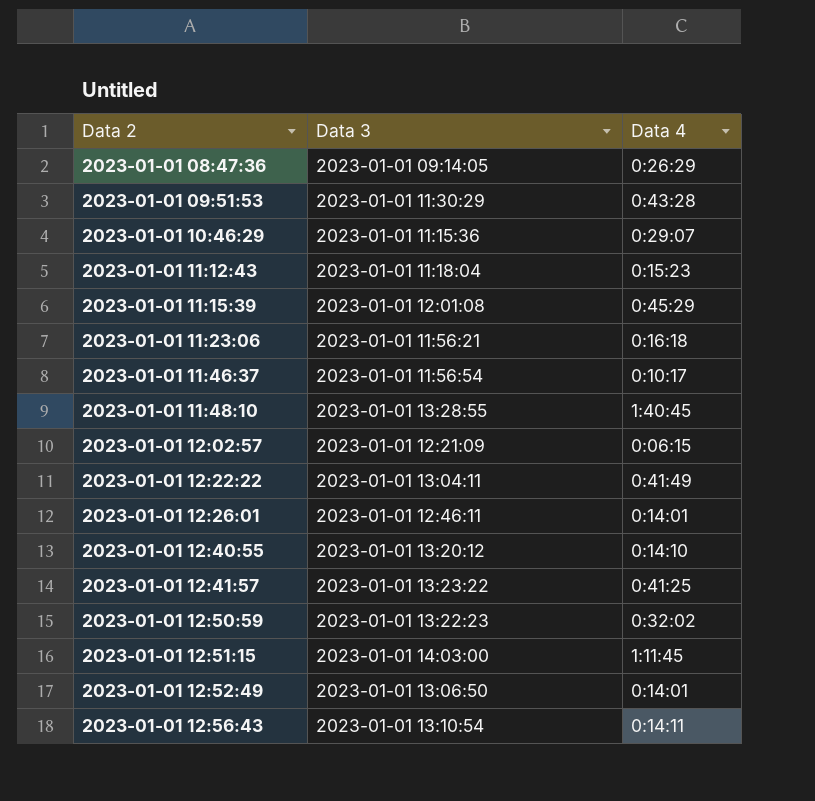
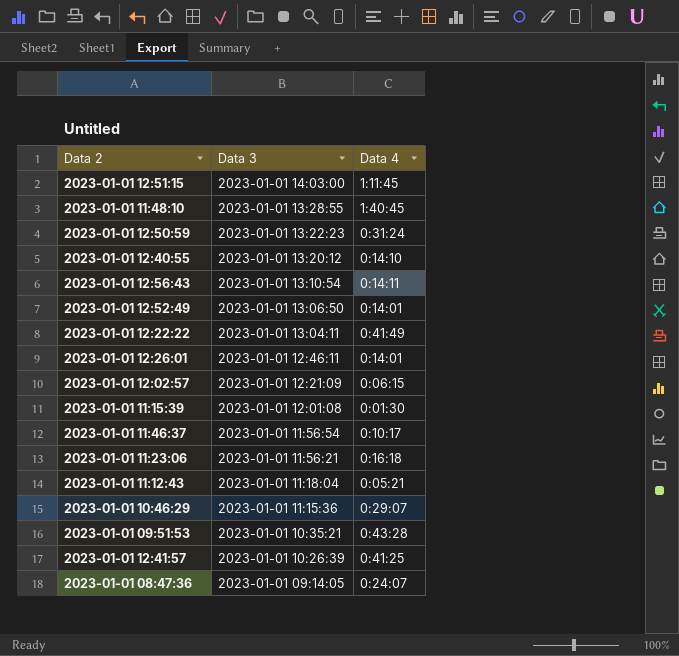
row order: Data 2 ascending -> Data 3 descending
2023-01-01 12:50:59 | Data 4: 0:32:02 -> 0:31:24
2023-01-01 11:15:39 | Data 4: 0:45:29 -> 0:01:30
2023-01-01 11:12:43 | Data 4: 0:15:23 -> 0:05:21
2023-01-01 09:51:53 | Data 3: 2023-01-01 11:30:29 -> 2023-01-01 10:35:21
2023-01-01 12:41:57 | Data 3: 2023-01-01 13:23:22 -> 2023-01-01 10:26:39
2023-01-01 08:47:36 | Data 4: 0:26:29 -> 0:24:07

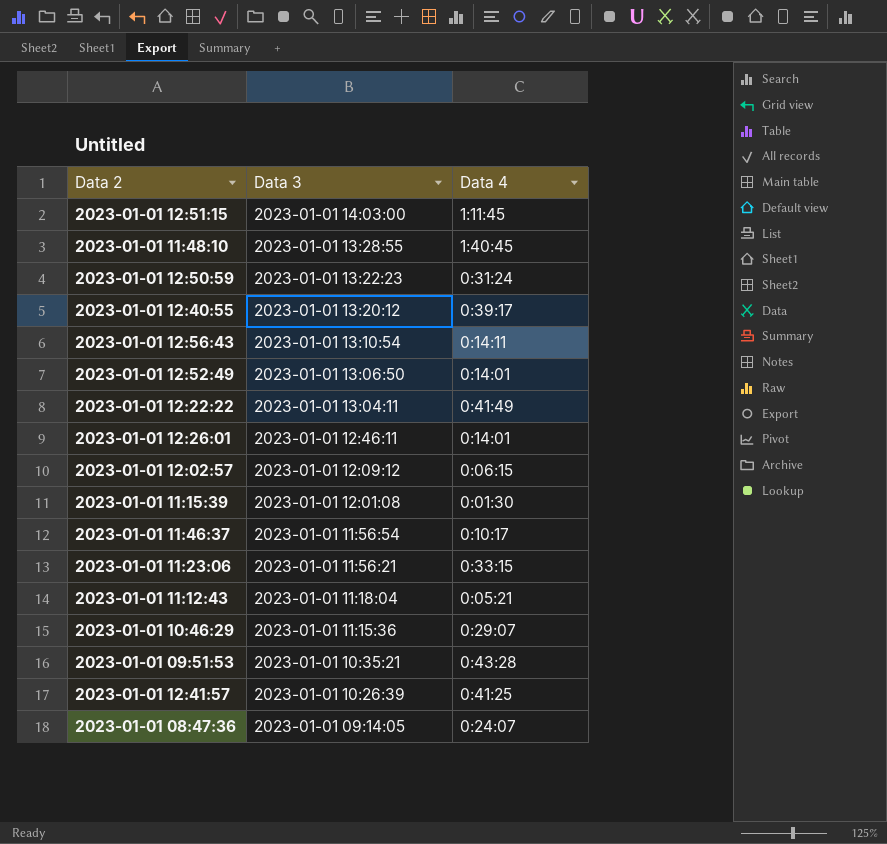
2023-01-01 12:40:55 | Data 4: 0:14:10 -> 0:39:17
2023-01-01 12:02:57 | Data 3: 2023-01-01 12:21:09 -> 2023-01-01 12:09:12
2023-01-01 11:23:06 | Data 4: 0:16:18 -> 0:33:15

